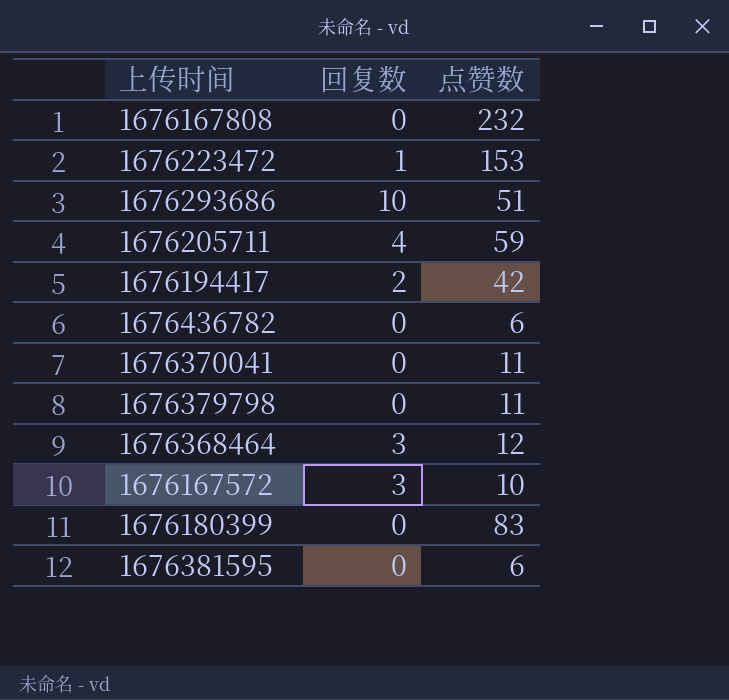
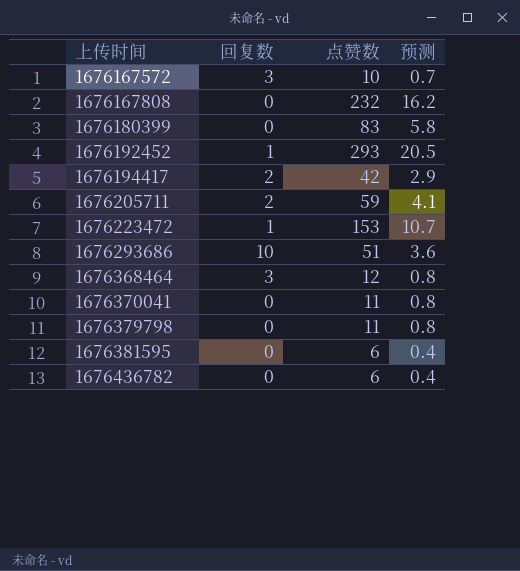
row order: none -> 上传时间 ascending
column 预测 | formula: none -> [点赞数] * 0.07
row 1676192452: none -> 1 | 293 | 20.5
1676205711 | 回复数: 4 -> 2

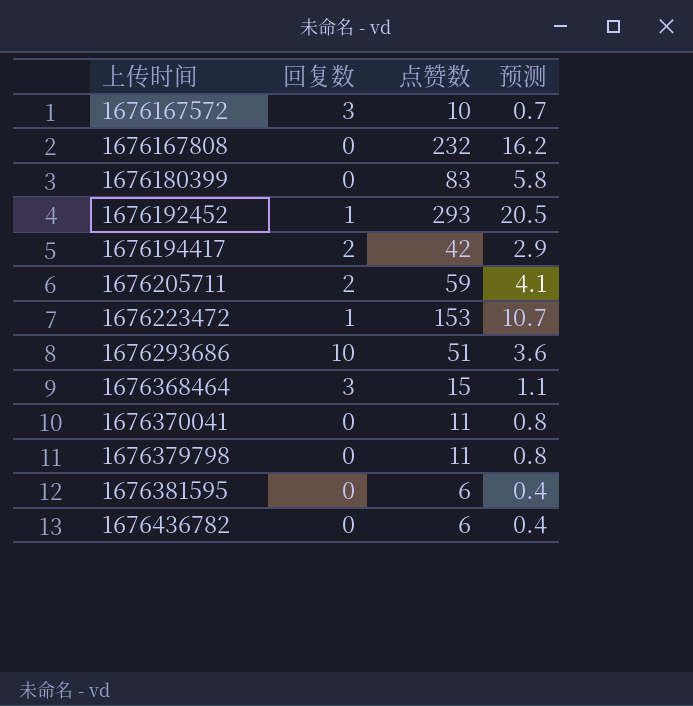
1676368464 | 点赞数: 12 -> 15
1676368464 | 预测: 0.8 -> 1.1

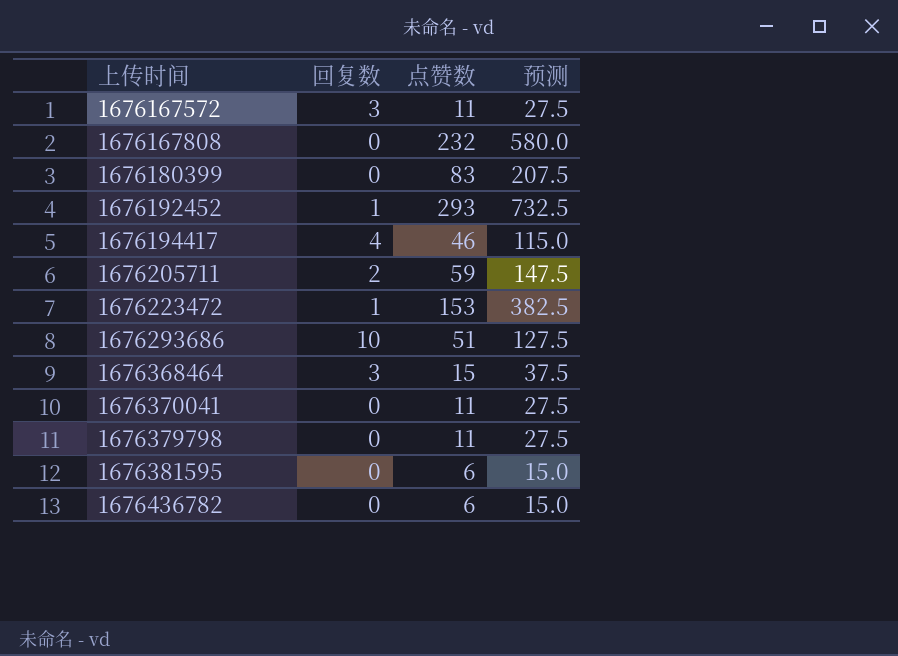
column 预测 | formula: [点赞数] * 0.07 -> [点赞数] * 2.5
1676167572 | 点赞数: 10 -> 11
1676194417 | 回复数: 2 -> 4
1676194417 | 点赞数: 42 -> 46

